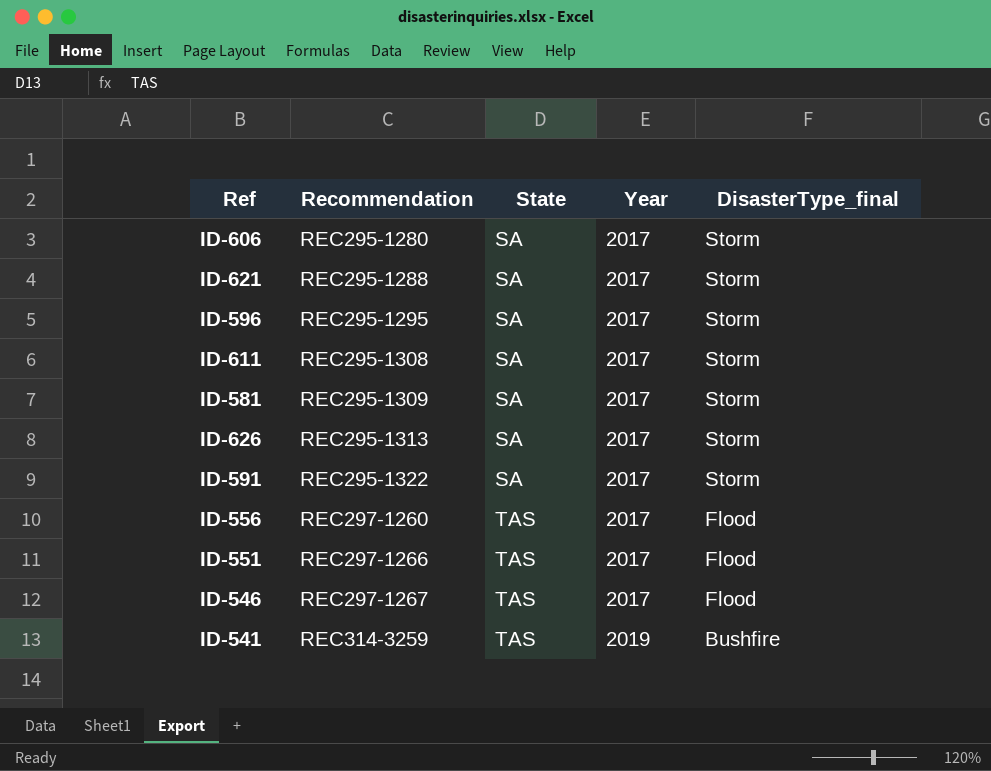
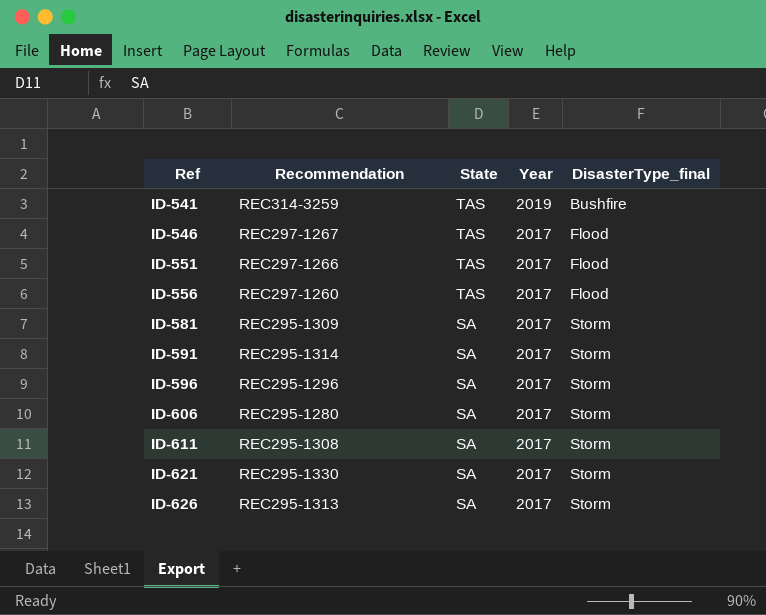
row order: Recommendation ascending -> Ref ascending
ID-591 | Recommendation: REC295-1322 -> REC295-1314
ID-596 | Recommendation: REC295-1295 -> REC295-1296
ID-621 | Recommendation: REC295-1288 -> REC295-1330

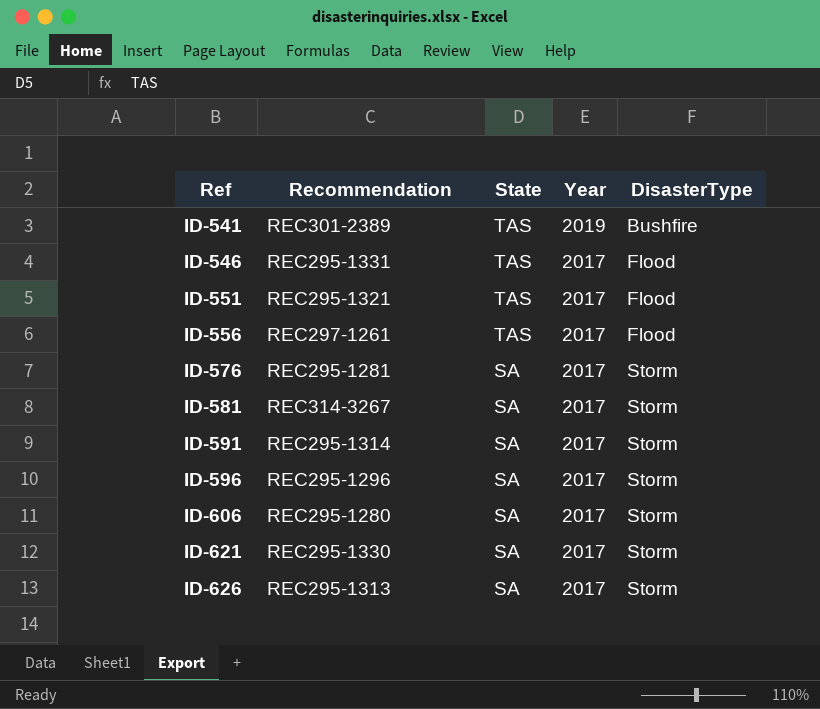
column name: DisasterType_final -> DisasterType
row ID-611: REC295-1308 | SA | 2017 | Storm -> none
ID-541 | Recommendation: REC314-3259 -> REC301-2389
ID-546 | Recommendation: REC297-1267 -> REC295-1331
ID-551 | Recommendation: REC297-1266 -> REC295-1321
ID-556 | Recommendation: REC297-1260 -> REC297-1261
row ID-576: none -> REC295-1281 | SA | 2017 | Storm
ID-581 | Recommendation: REC295-1309 -> REC314-3267

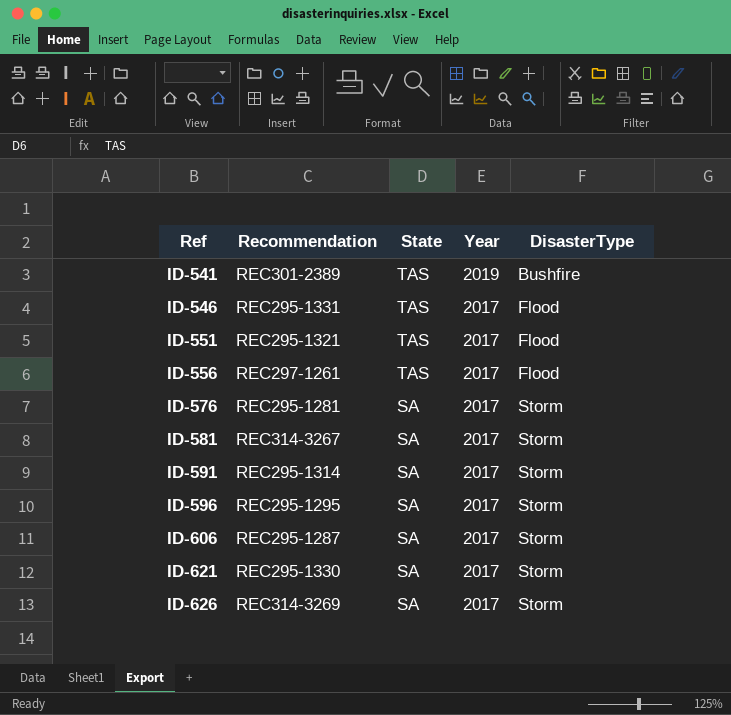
ID-596 | Recommendation: REC295-1296 -> REC295-1295
ID-606 | Recommendation: REC295-1280 -> REC295-1287
ID-626 | Recommendation: REC295-1313 -> REC314-3269

